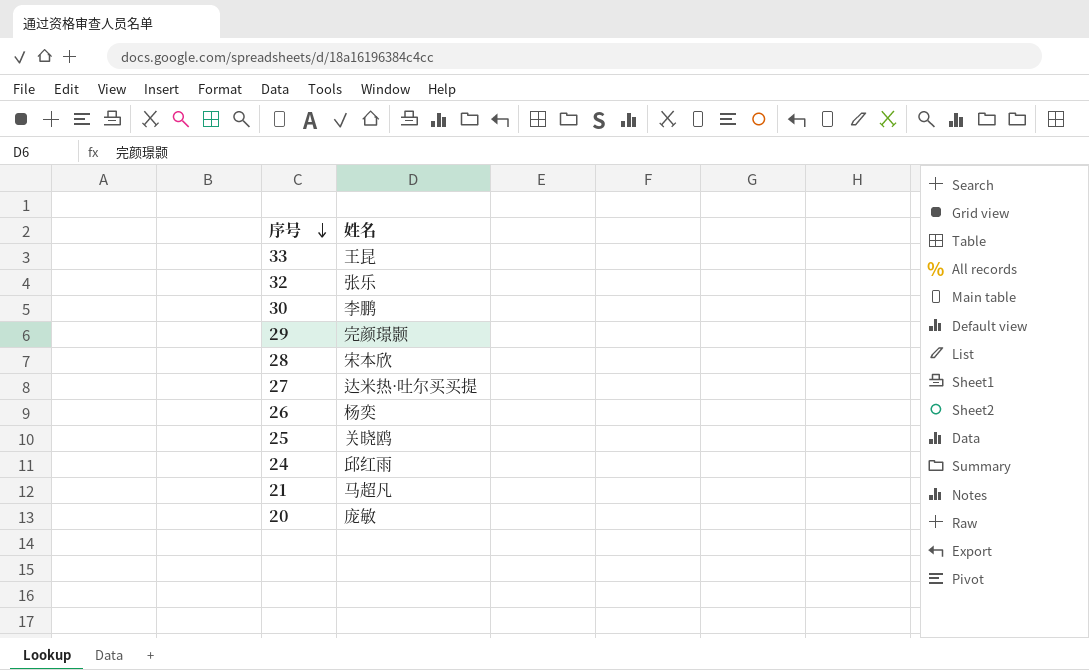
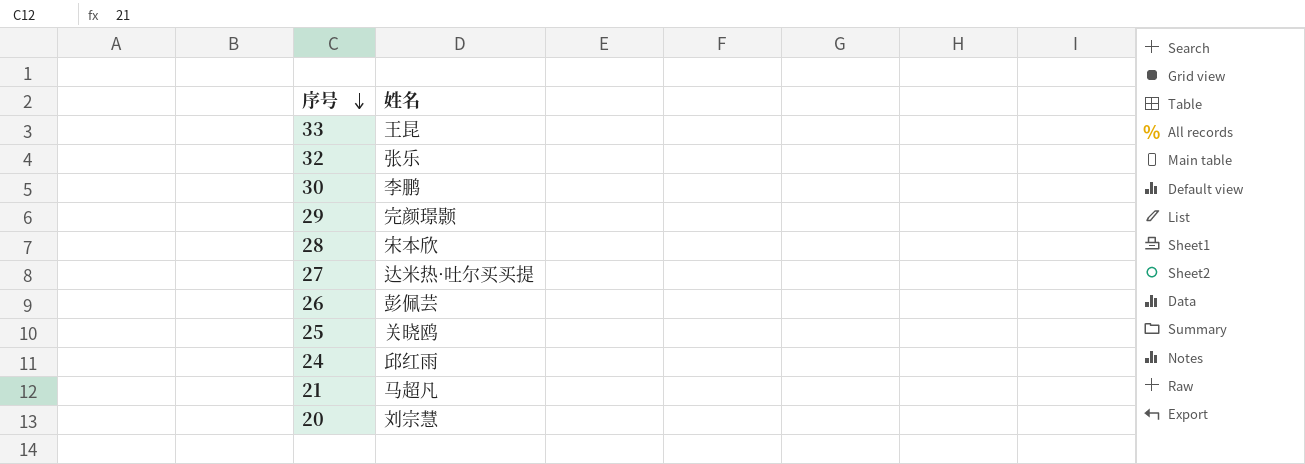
26 | 姓名: 杨奕 -> 彭佩芸
20 | 姓名: 庞敏 -> 刘宗慧

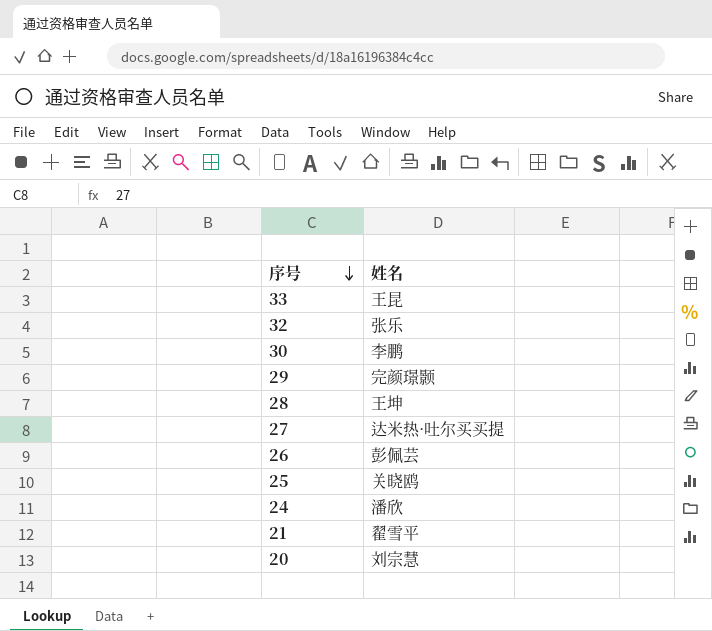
28 | 姓名: 宋本欣 -> 王坤
24 | 姓名: 邱红雨 -> 潘欣
21 | 姓名: 马超凡 -> 翟雪平

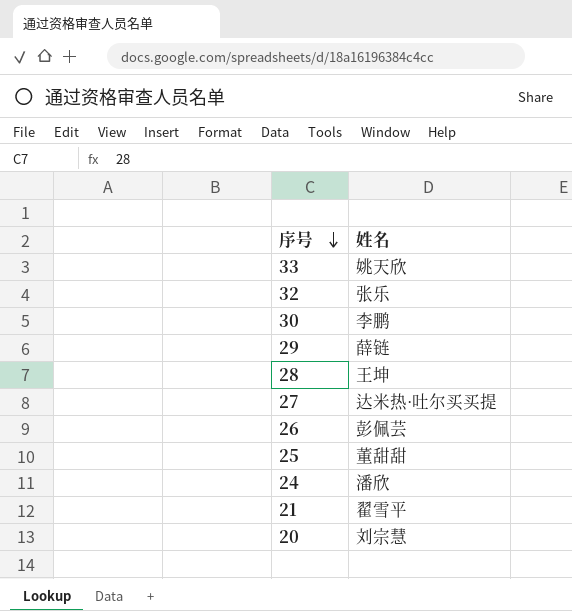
33 | 姓名: 王昆 -> 姚天欣
29 | 姓名: 完颜璟颢 -> 薛链
25 | 姓名: 关晓鸥 -> 董甜甜

